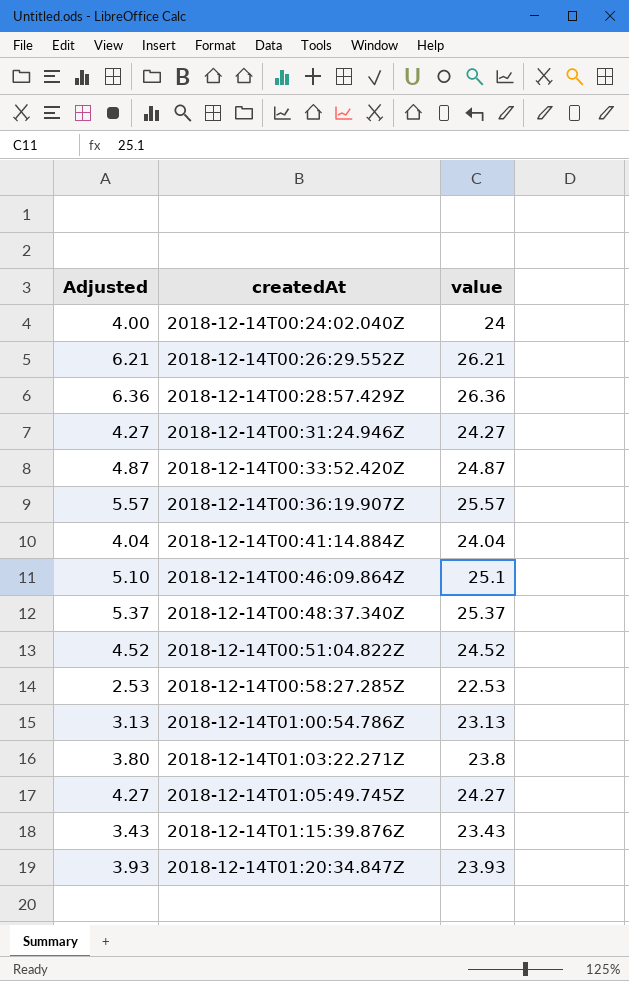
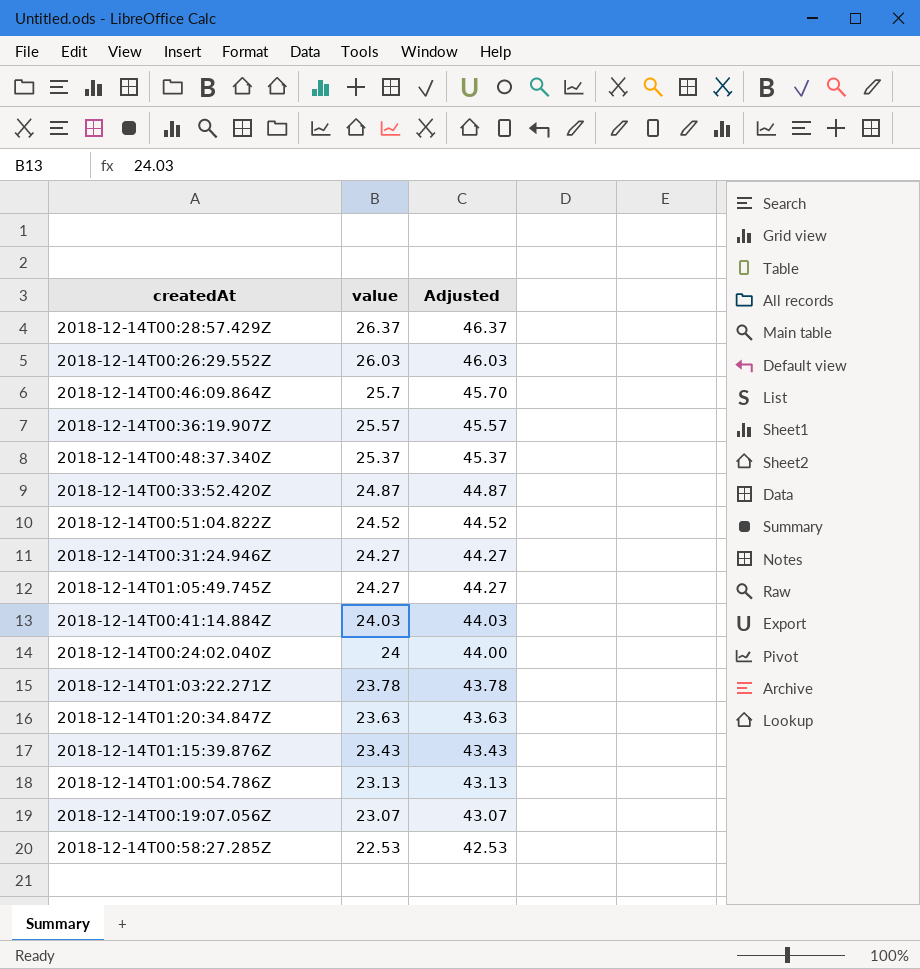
row order: createdAt ascending -> value descending
column Adjusted | formula: [value] - 20 -> [value] + 20
column Adjusted | position: 1 -> 3
2018-12-14T00:28:57.429Z | value: 26.36 -> 26.37
2018-12-14T00:26:29.552Z | value: 26.21 -> 26.03
2018-12-14T00:46:09.864Z | value: 25.1 -> 25.7
2018-12-14T00:41:14.884Z | value: 24.04 -> 24.03
2018-12-14T01:03:22.271Z | value: 23.8 -> 23.78
2018-12-14T01:20:34.847Z | value: 23.93 -> 23.63
row 2018-12-14T00:19:07.056Z: none -> 23.07 | 43.07

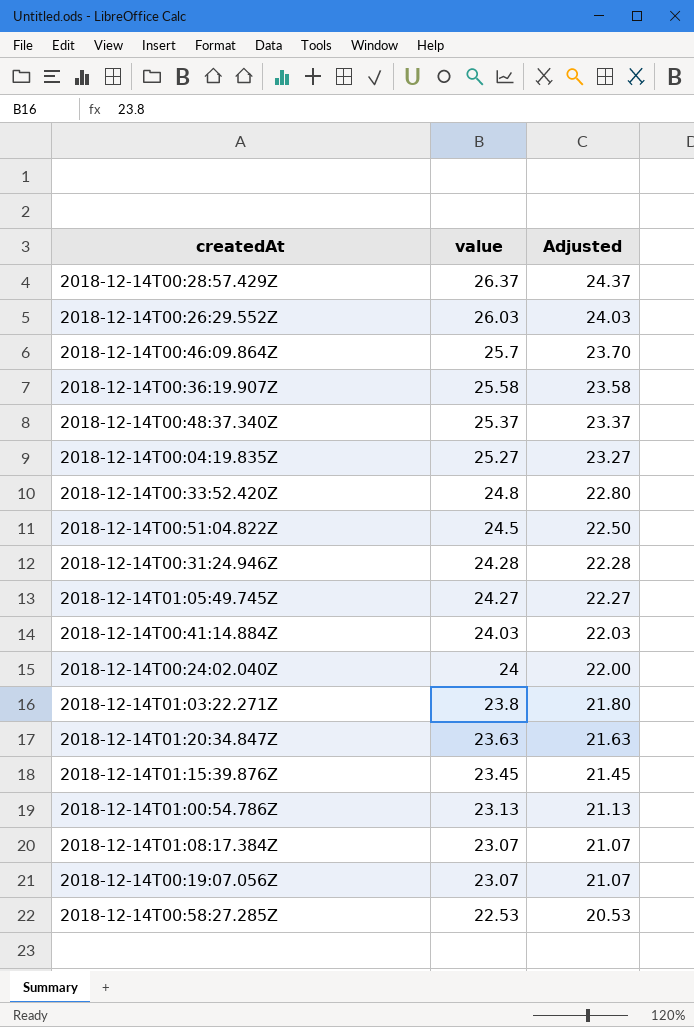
column Adjusted | formula: [value] + 20 -> [value] - 2
2018-12-14T00:36:19.907Z | value: 25.57 -> 25.58
row 2018-12-14T00:04:19.835Z: none -> 25.27 | 23.27
2018-12-14T00:33:52.420Z | value: 24.87 -> 24.8
2018-12-14T00:51:04.822Z | value: 24.52 -> 24.5
2018-12-14T00:31:24.946Z | value: 24.27 -> 24.28
2018-12-14T01:03:22.271Z | value: 23.78 -> 23.8
2018-12-14T01:15:39.876Z | value: 23.43 -> 23.45
row 2018-12-14T01:08:17.384Z: none -> 23.07 | 21.07

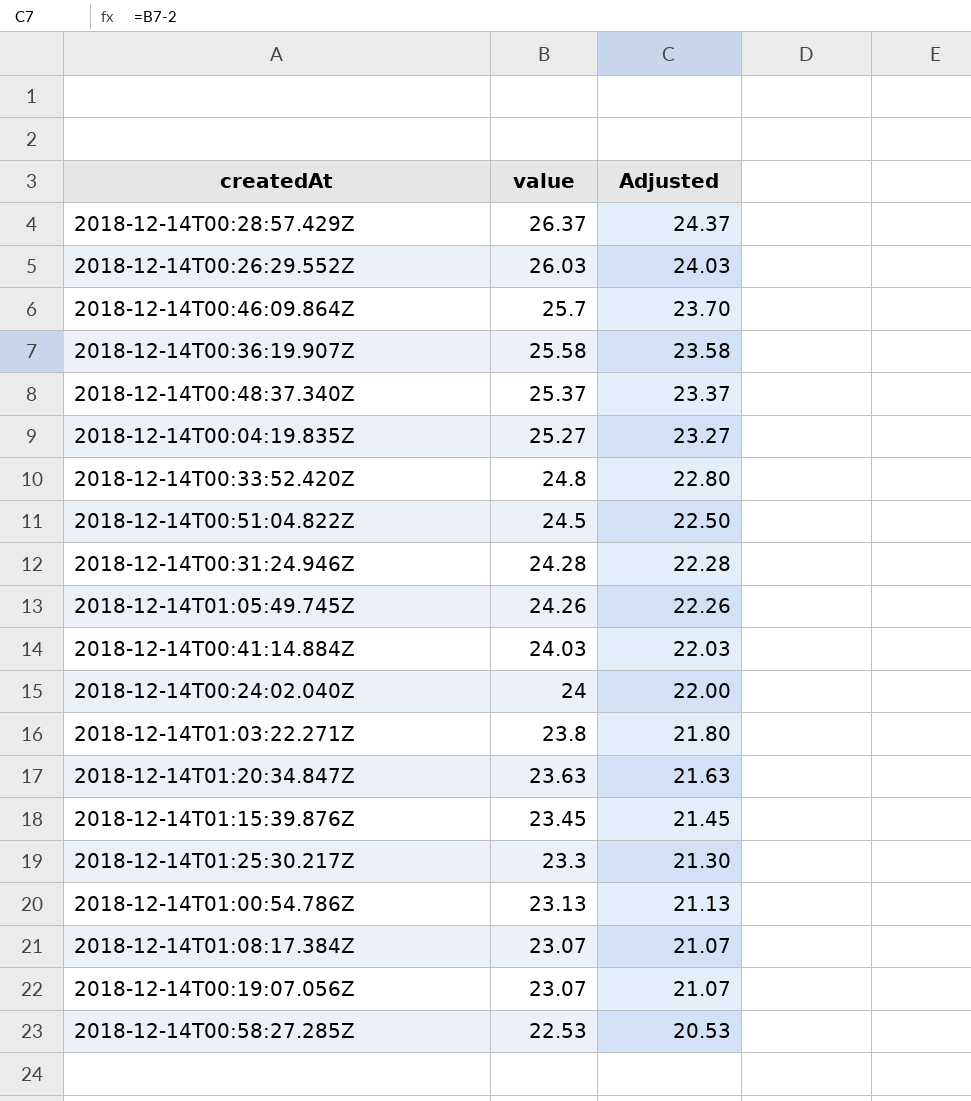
2018-12-14T01:05:49.745Z | value: 24.27 -> 24.26
2018-12-14T01:05:49.745Z | Adjusted: 22.27 -> 22.26
row 2018-12-14T01:25:30.217Z: none -> 23.3 | 21.30

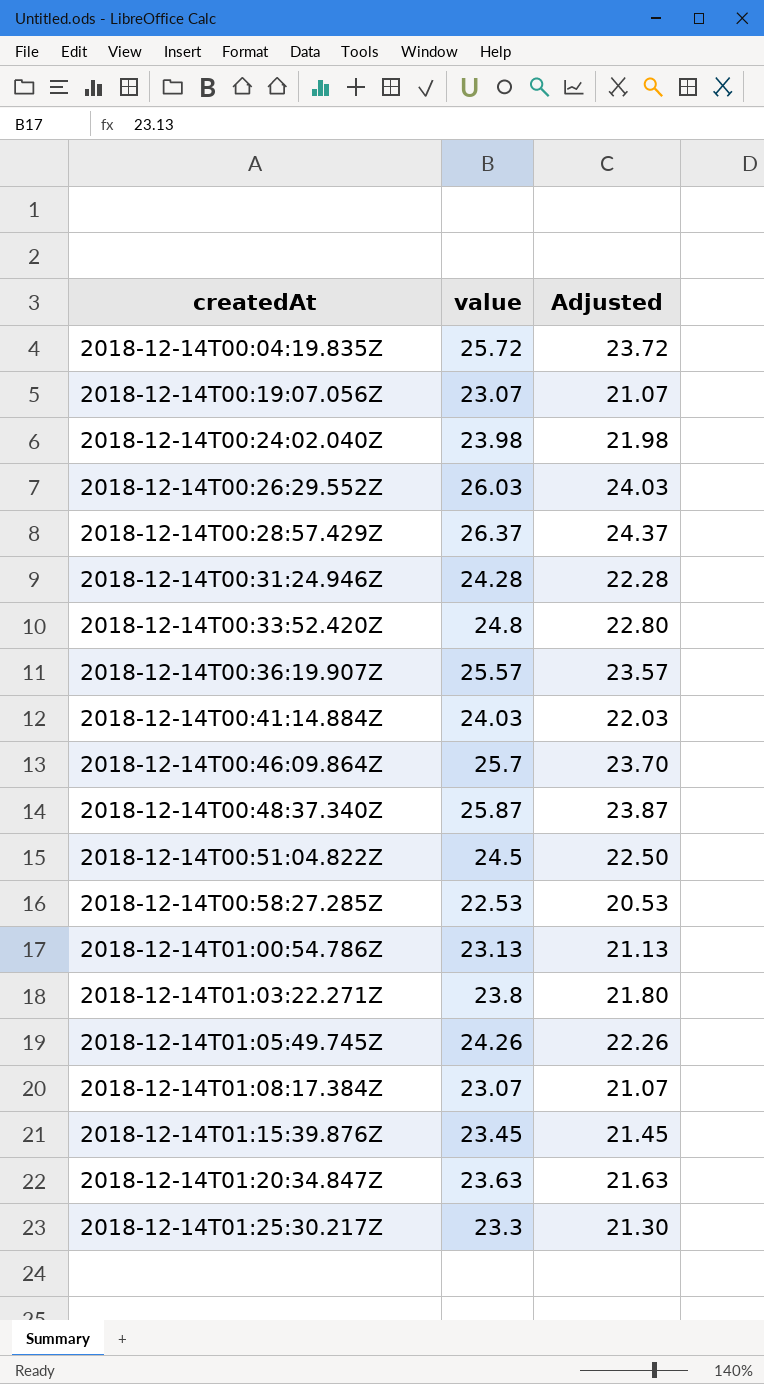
row order: value descending -> createdAt ascending
2018-12-14T00:04:19.835Z | value: 25.27 -> 25.72
2018-12-14T00:04:19.835Z | Adjusted: 23.27 -> 23.72
2018-12-14T00:24:02.040Z | value: 24 -> 23.98
2018-12-14T00:24:02.040Z | Adjusted: 22.00 -> 21.98
2018-12-14T00:36:19.907Z | value: 25.58 -> 25.57
2018-12-14T00:36:19.907Z | Adjusted: 23.58 -> 23.57
2018-12-14T00:48:37.340Z | value: 25.37 -> 25.87
2018-12-14T00:48:37.340Z | Adjusted: 23.37 -> 23.87

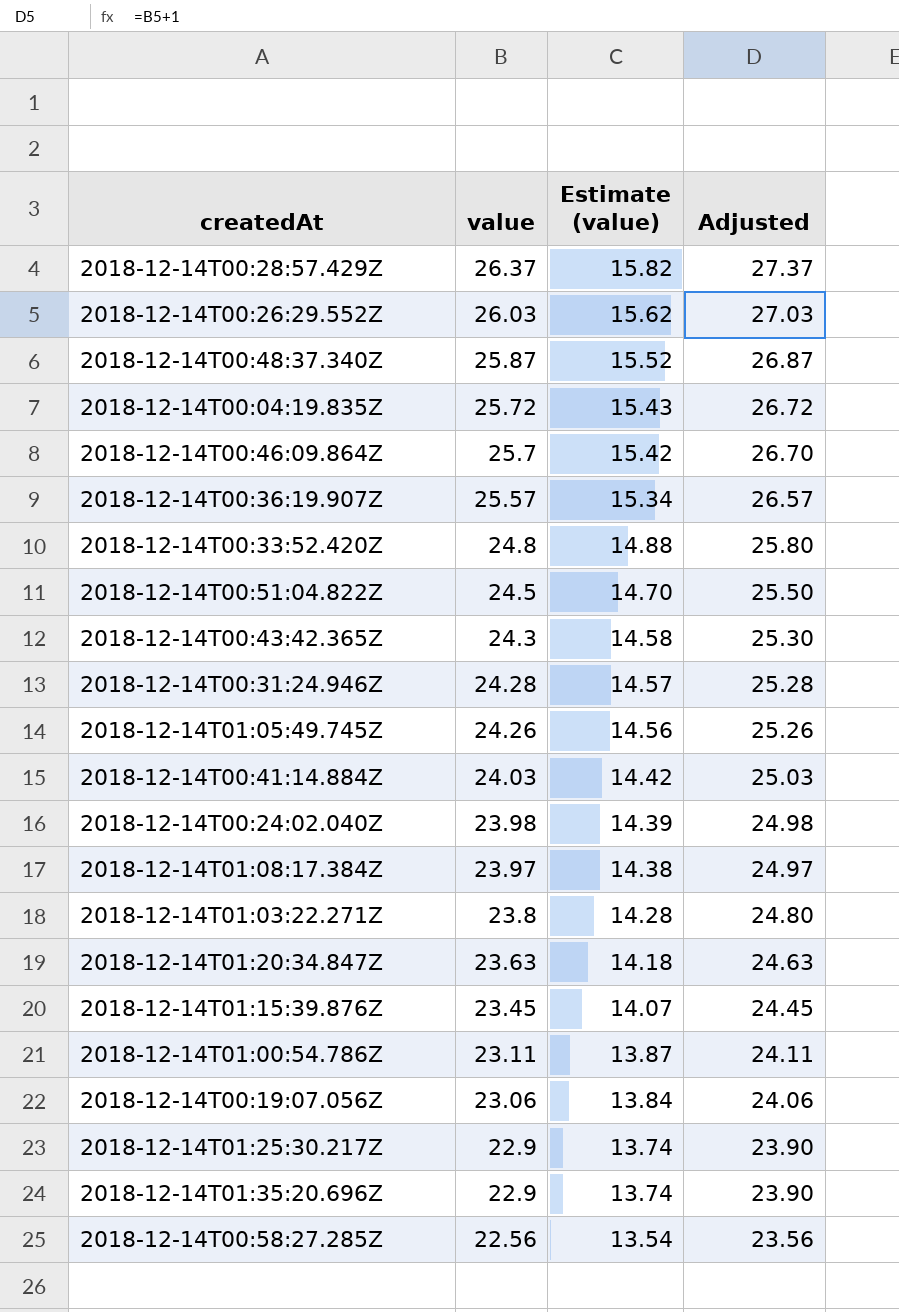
row order: createdAt ascending -> value descending
column Estimate (value) | formula: none -> [value] * 0.6
column Adjusted | formula: [value] - 2 -> [value] + 1
row 2018-12-14T00:43:42.365Z: none -> 24.3 | 14.58 | 25.30
2018-12-14T01:08:17.384Z | value: 23.07 -> 23.97
2018-12-14T01:00:54.786Z | value: 23.13 -> 23.11
2018-12-14T00:19:07.056Z | value: 23.07 -> 23.06
2018-12-14T01:25:30.217Z | value: 23.3 -> 22.9
row 2018-12-14T01:35:20.696Z: none -> 22.9 | 13.74 | 23.90
2018-12-14T00:58:27.285Z | value: 22.53 -> 22.56

